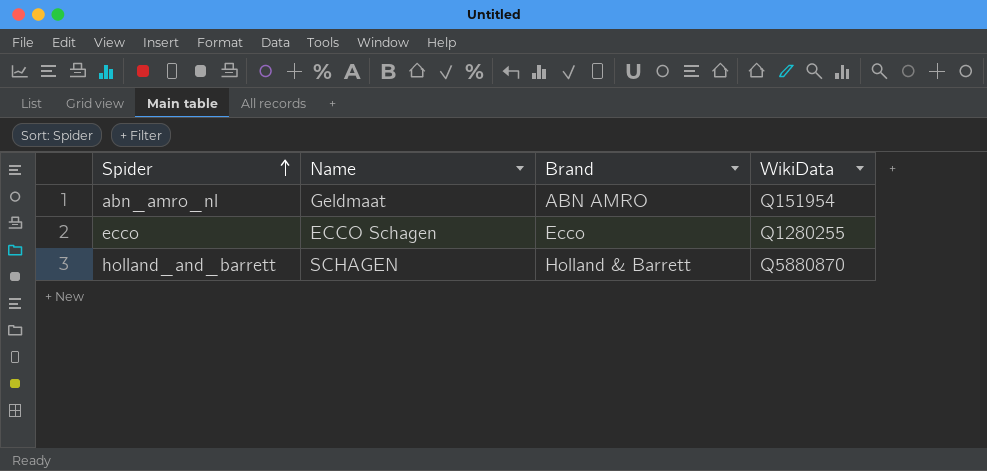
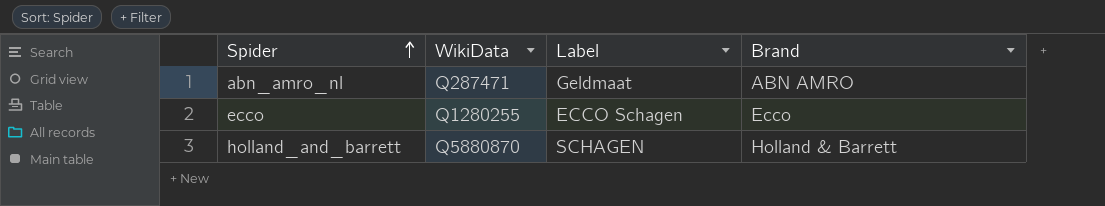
column WikiData | position: 4 -> 2
column name: Name -> Label
abn_amro_nl | WikiData: Q151954 -> Q287471

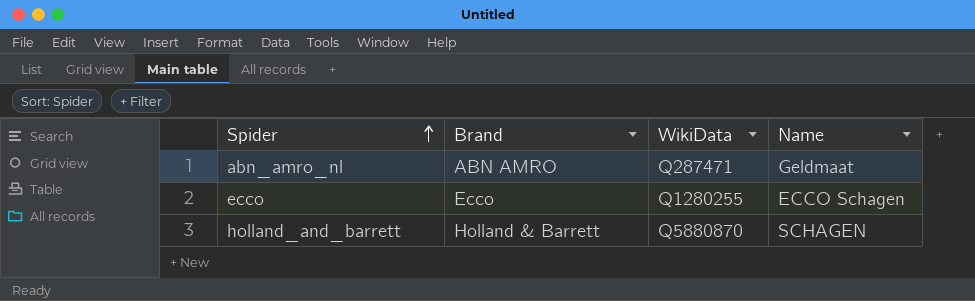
column Brand | position: 4 -> 2
column name: Label -> Name

